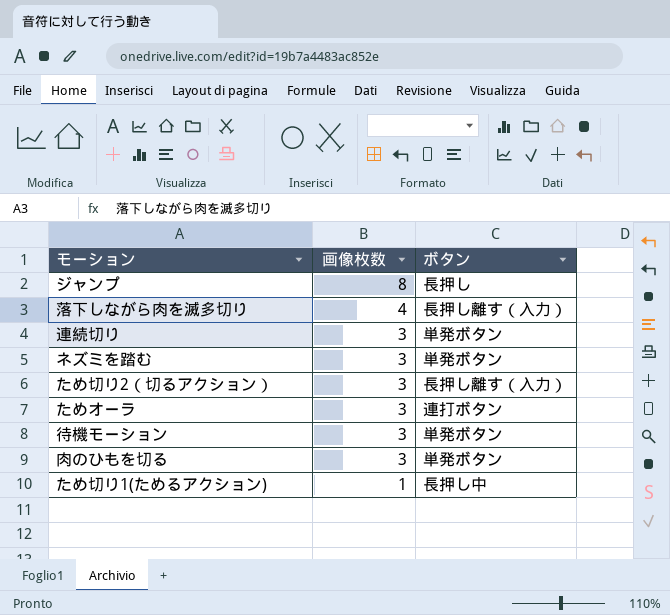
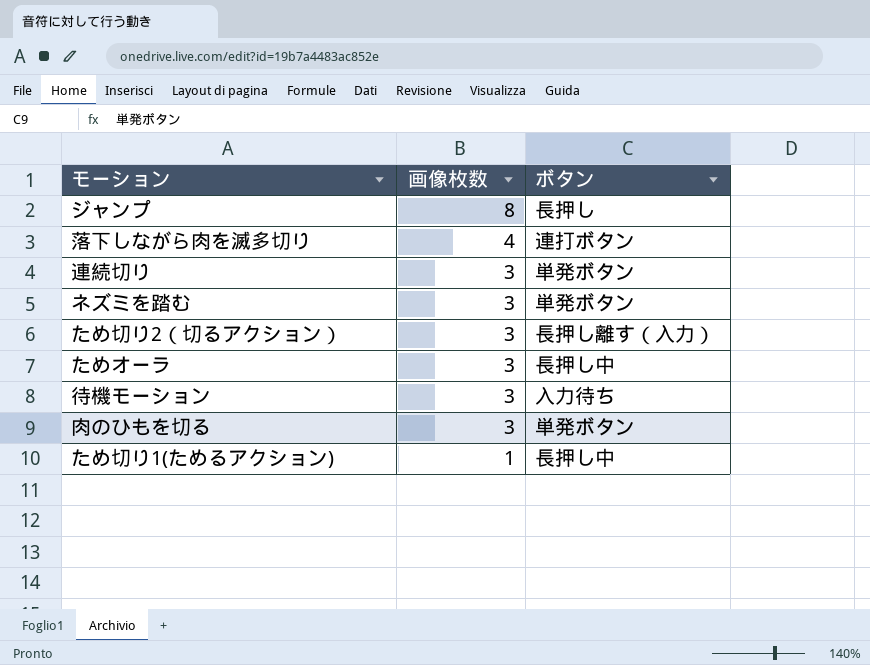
落下しながら肉を滅多切り | ボタン: 長押し離す（入力） -> 連打ボタン
ためオーラ | ボタン: 連打ボタン -> 長押し中
待機モーション | ボタン: 単発ボタン -> 入力待ち

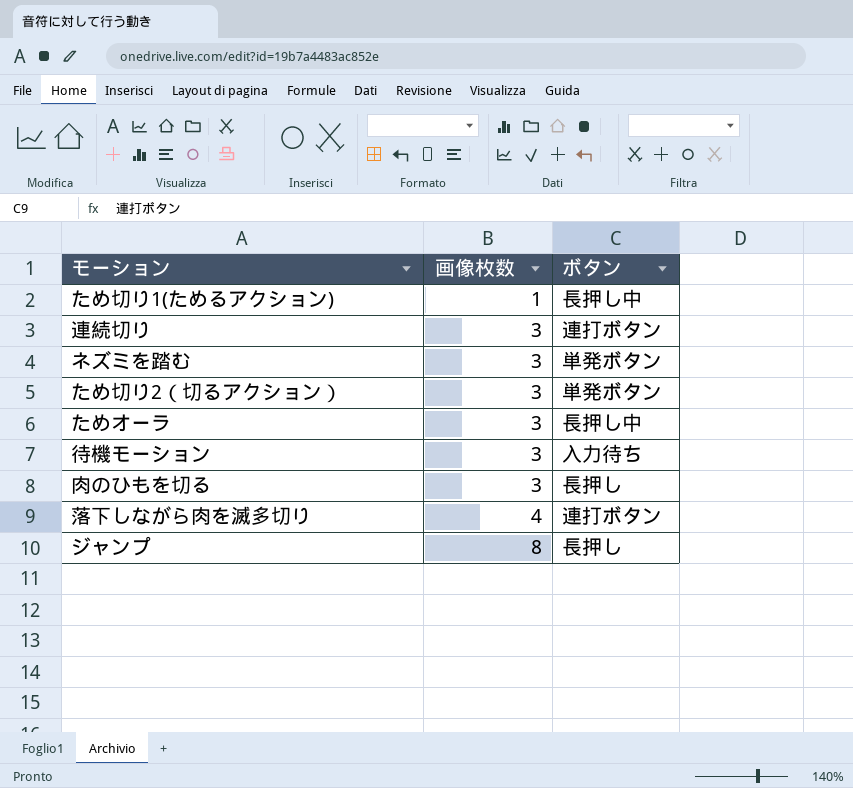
row order: 画像枚数 descending -> 画像枚数 ascending
連続切り | ボタン: 単発ボタン -> 連打ボタン
ため切り2（切るアクション） | ボタン: 長押し離す（入力） -> 単発ボタン
肉のひもを切る | ボタン: 単発ボタン -> 長押し

